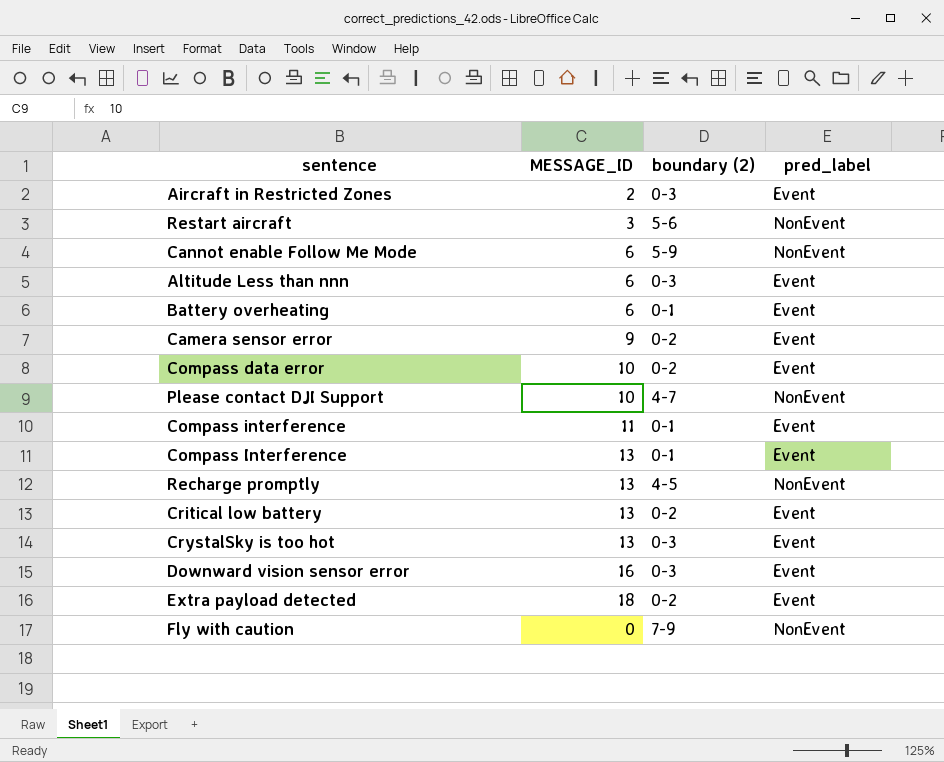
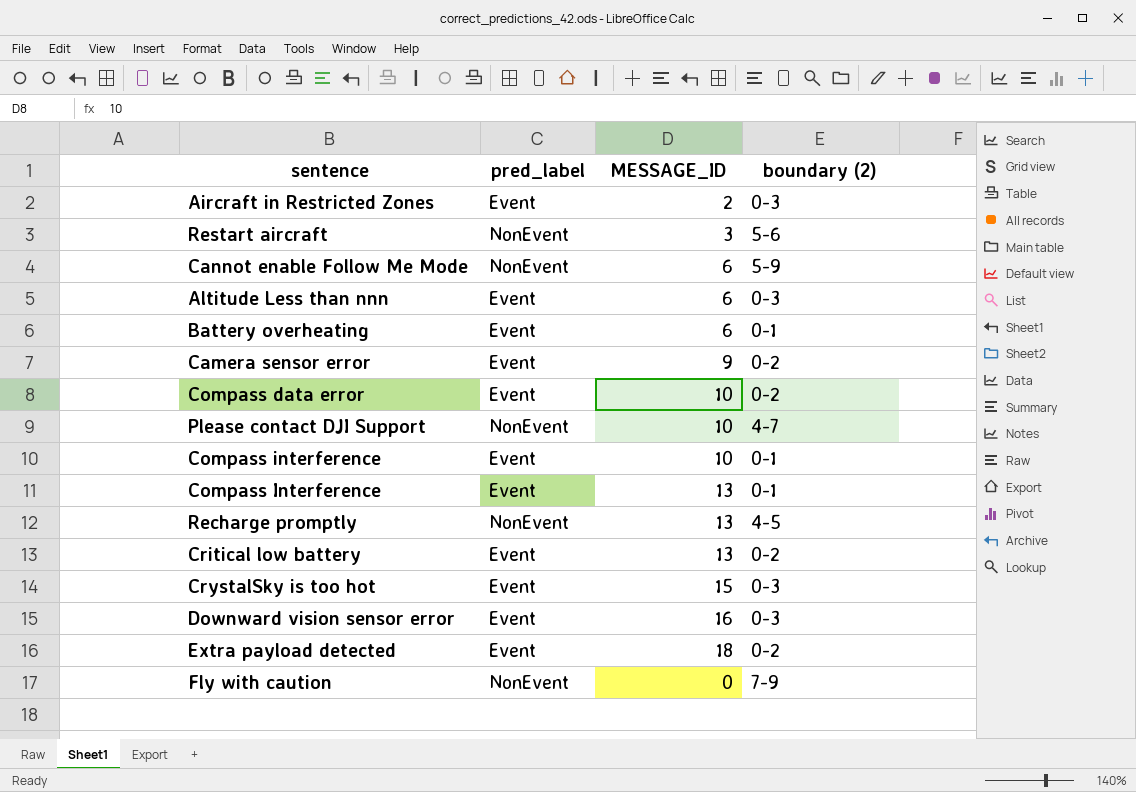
column pred_label | position: 4 -> 2
Compass interference | MESSAGE_ID: 11 -> 10
CrystalSky is too hot | MESSAGE_ID: 13 -> 15

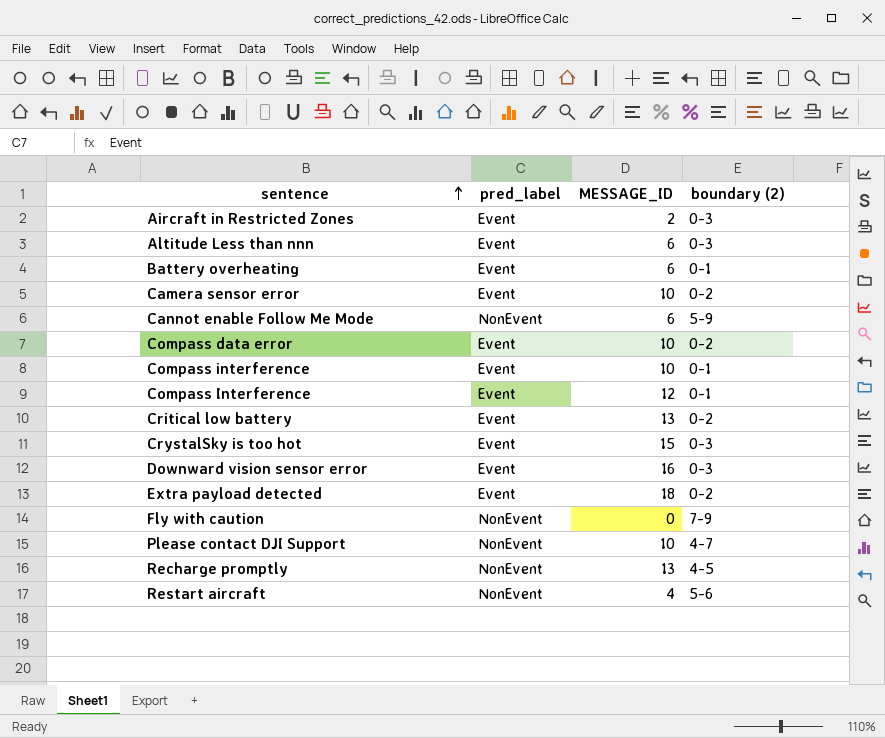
row order: none -> sentence ascending
Camera sensor error | MESSAGE_ID: 9 -> 10
Compass Interference | MESSAGE_ID: 13 -> 12
Restart aircraft | MESSAGE_ID: 3 -> 4

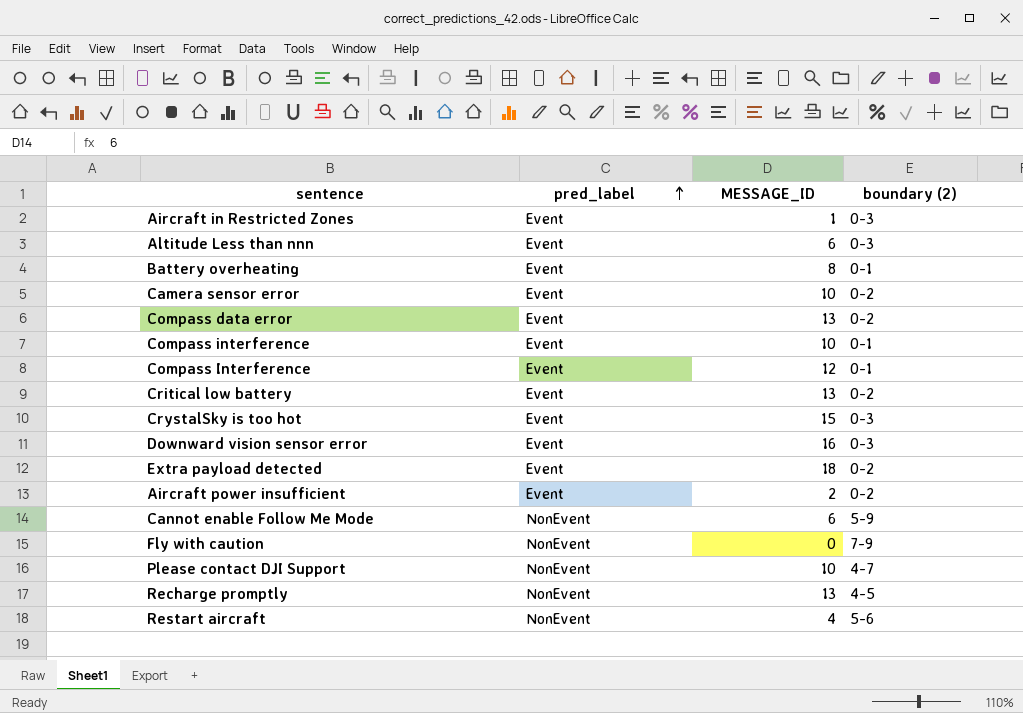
row order: sentence ascending -> pred_label ascending
Aircraft in Restricted Zones | MESSAGE_ID: 2 -> 1
Battery overheating | MESSAGE_ID: 6 -> 8
Compass data error | MESSAGE_ID: 10 -> 13
row Aircraft power insufficient: none -> Event | 2 | 0-2

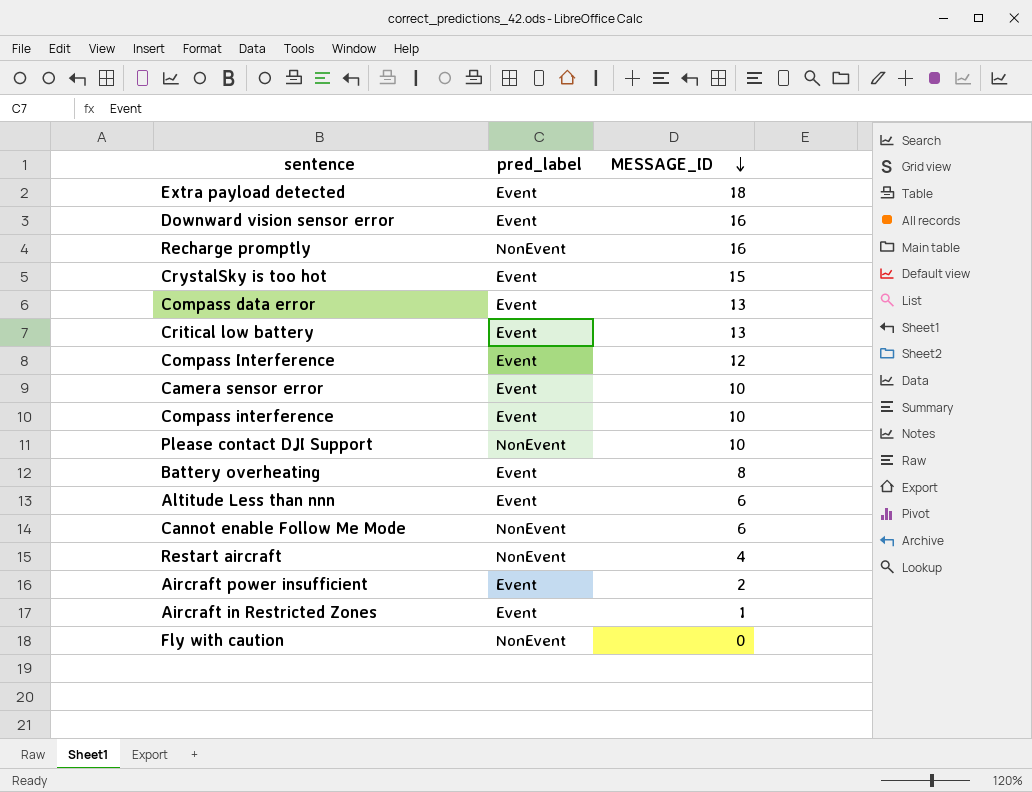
row order: pred_label ascending -> MESSAGE_ID descending
column boundary (2) | position: 4 -> none
Recharge promptly | MESSAGE_ID: 13 -> 16

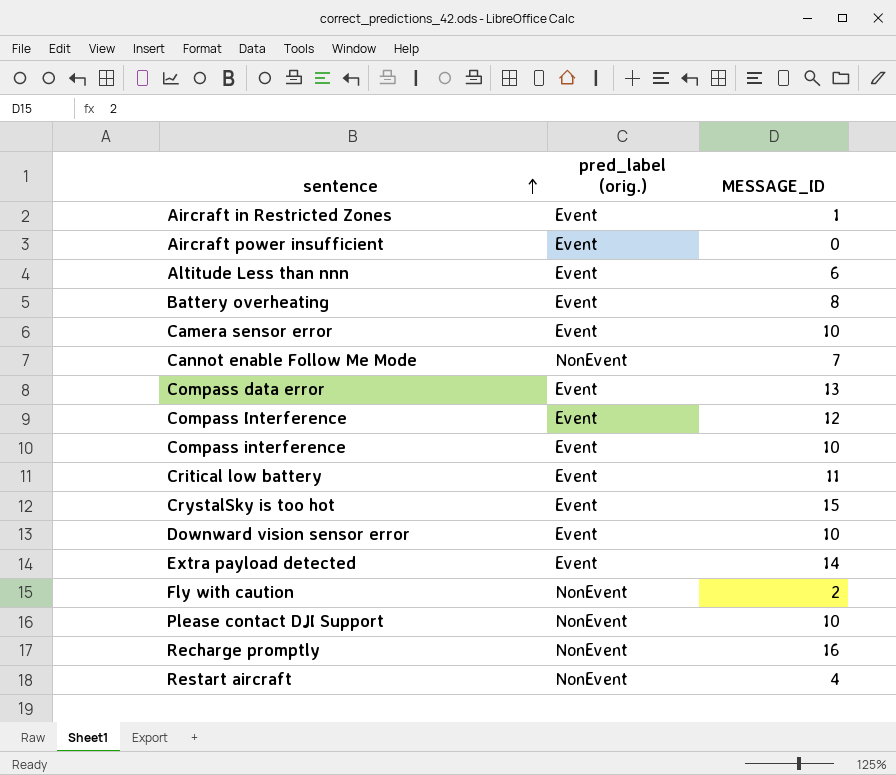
row order: MESSAGE_ID descending -> sentence ascending
column name: pred_label -> pred_label (orig.)
Aircraft power insufficient | MESSAGE_ID: 2 -> 0
Cannot enable Follow Me Mode | MESSAGE_ID: 6 -> 7
Critical low battery | MESSAGE_ID: 13 -> 11
Downward vision sensor error | MESSAGE_ID: 16 -> 10
Extra payload detected | MESSAGE_ID: 18 -> 14
Fly with caution | MESSAGE_ID: 0 -> 2

